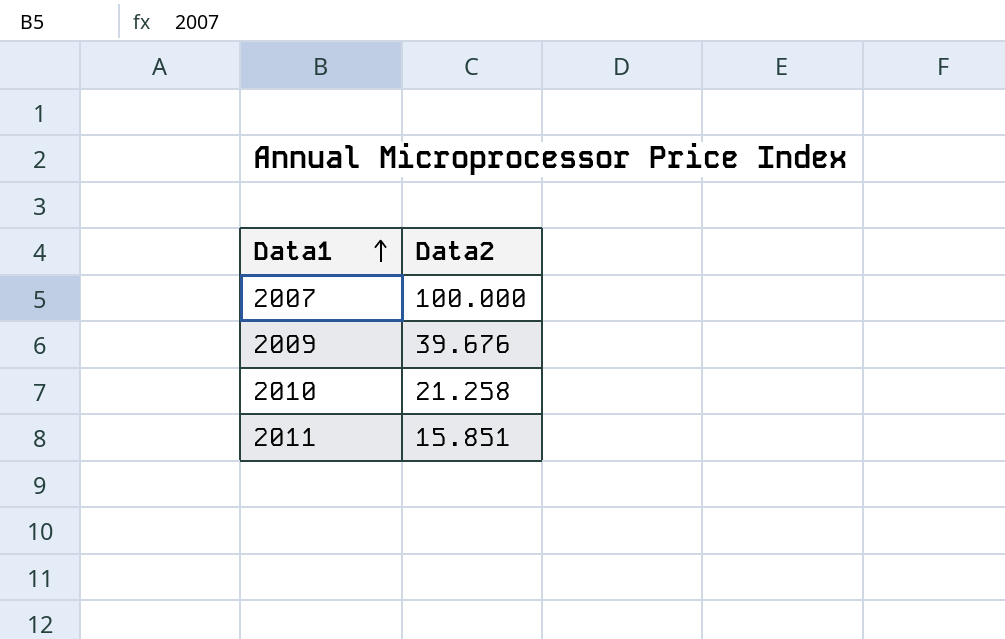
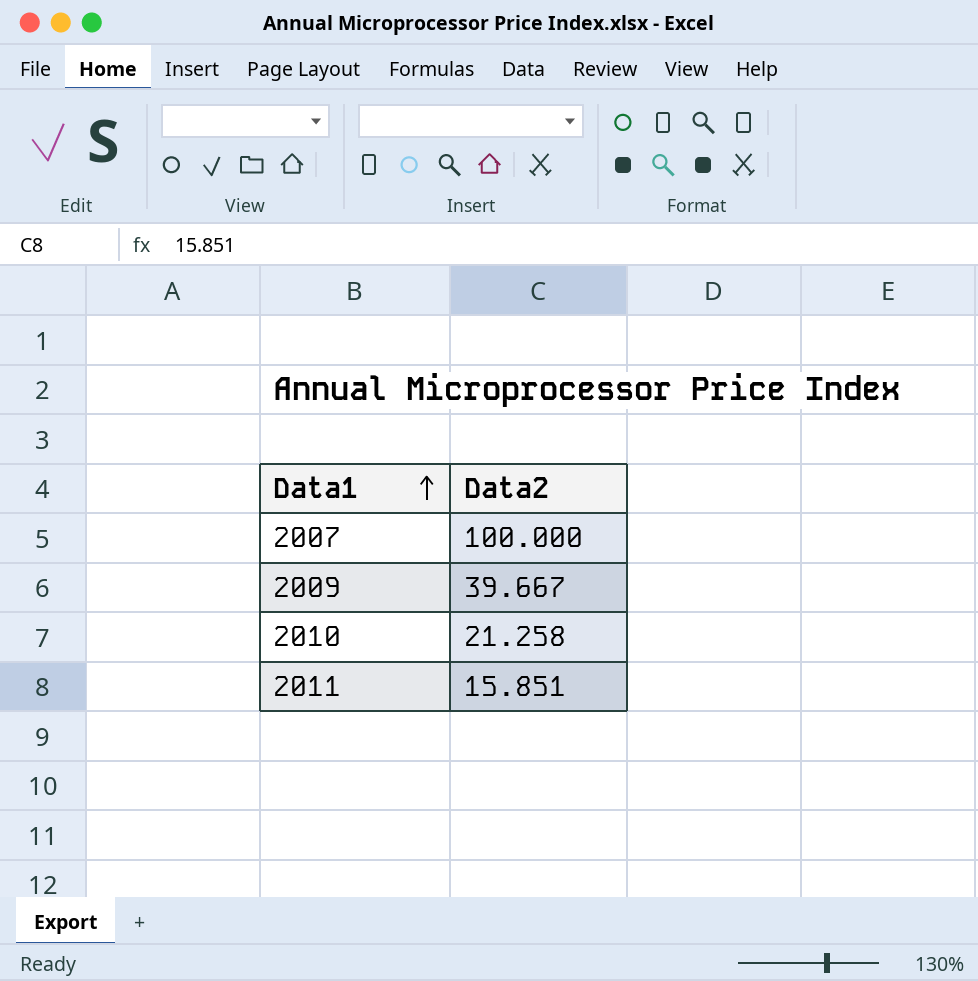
2009 | Data2: 39.676 -> 39.667

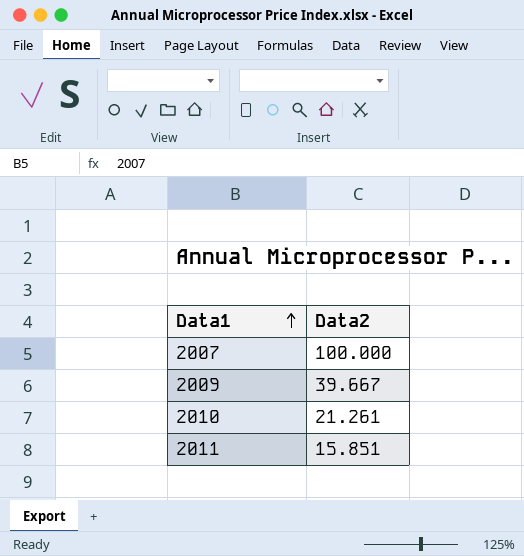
2010 | Data2: 21.258 -> 21.261

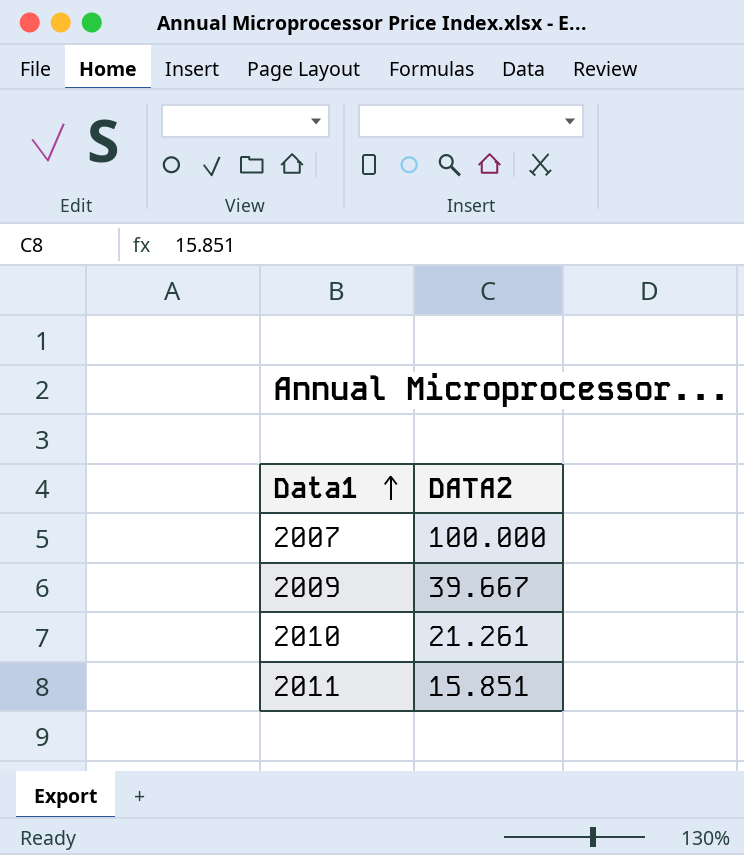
column name: Data2 -> DATA2

